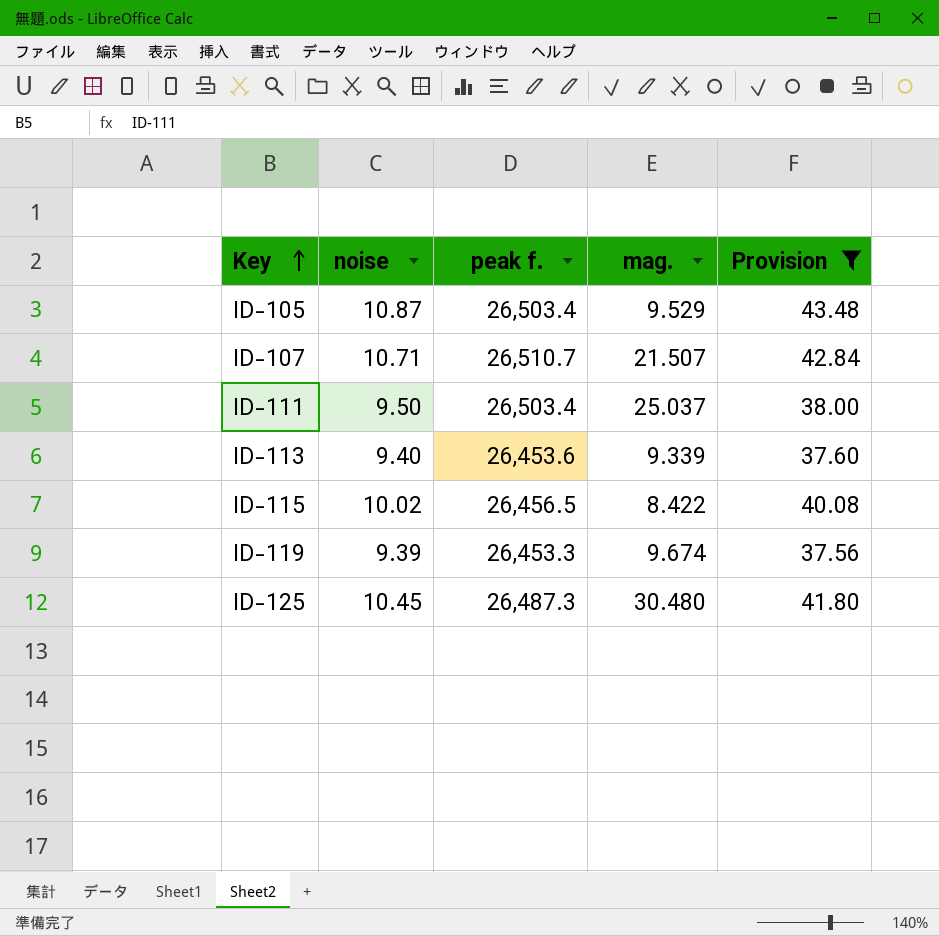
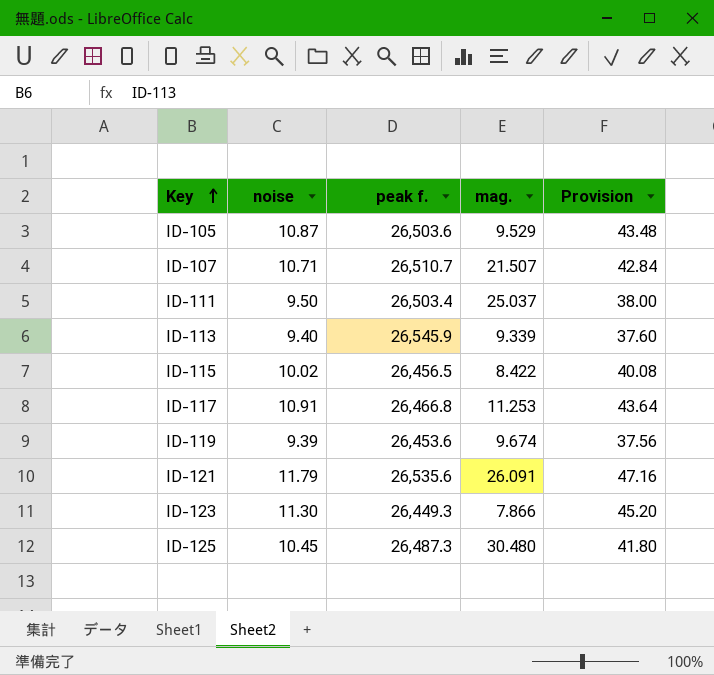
filter: Provision <= 43.48 -> none
ID-105 | peak f.: 26,503.4 -> 26,503.6
ID-113 | peak f.: 26,453.6 -> 26,545.9
ID-119 | peak f.: 26,453.3 -> 26,453.6

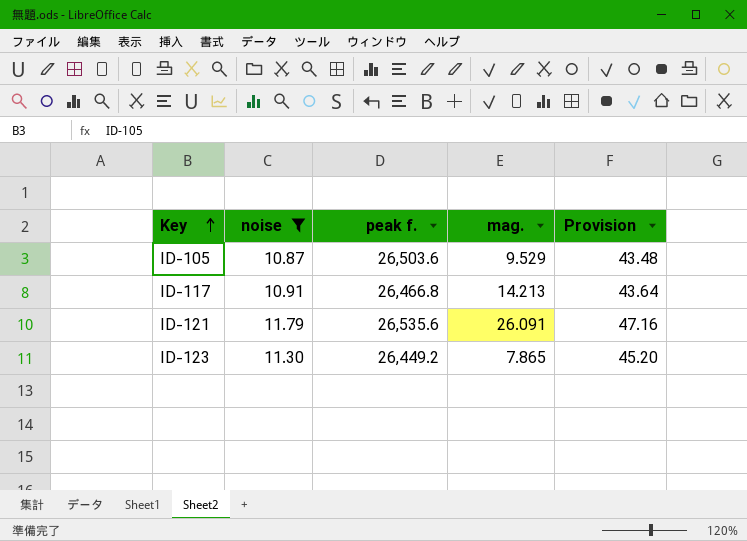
filter: none -> noise >= 10.87
ID-117 | mag.: 11.253 -> 14.213
ID-123 | peak f.: 26,449.3 -> 26,449.2
ID-123 | mag.: 7.866 -> 7.865

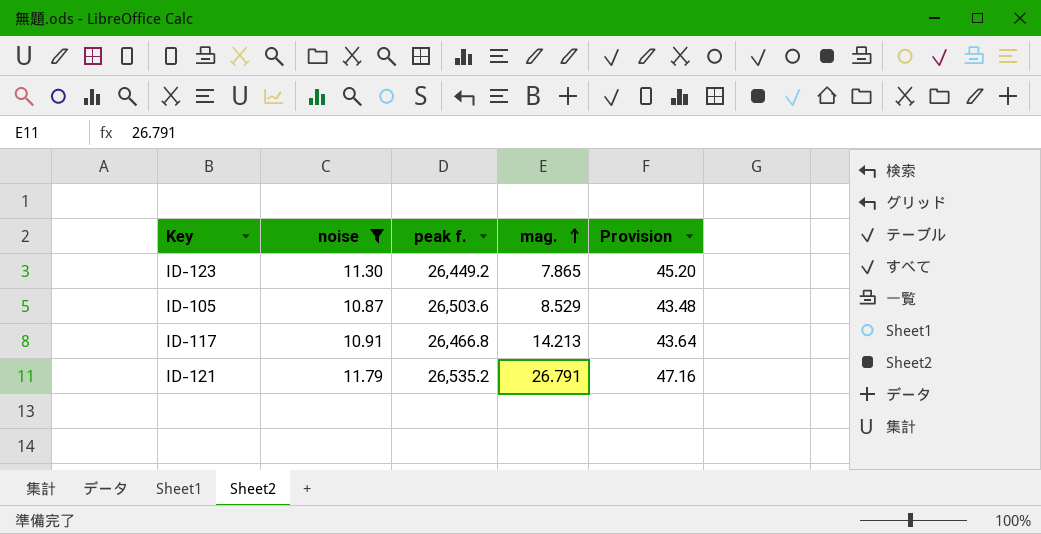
row order: Key ascending -> mag. ascending
ID-105 | mag.: 9.529 -> 8.529
ID-121 | peak f.: 26,535.6 -> 26,535.2
ID-121 | mag.: 26.091 -> 26.791

